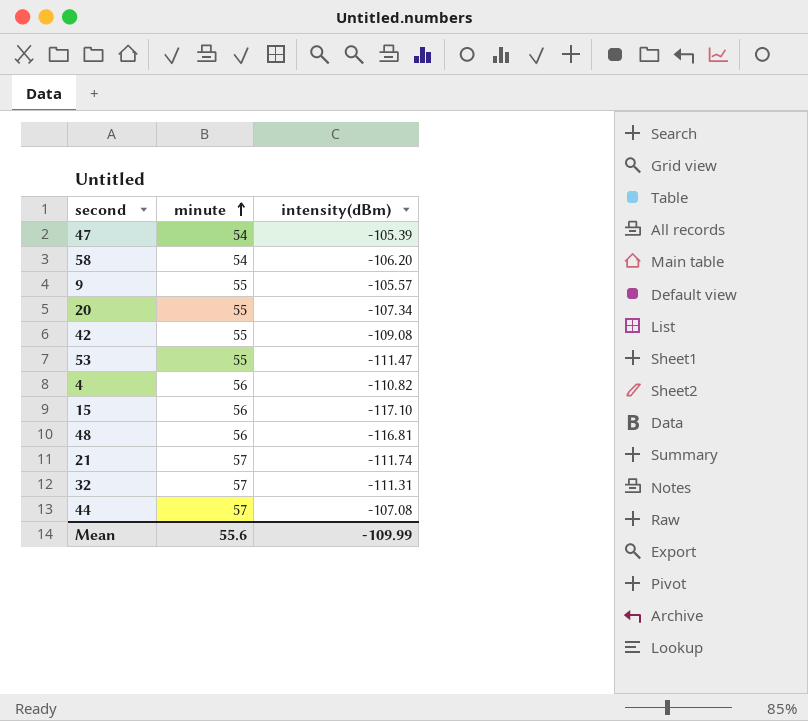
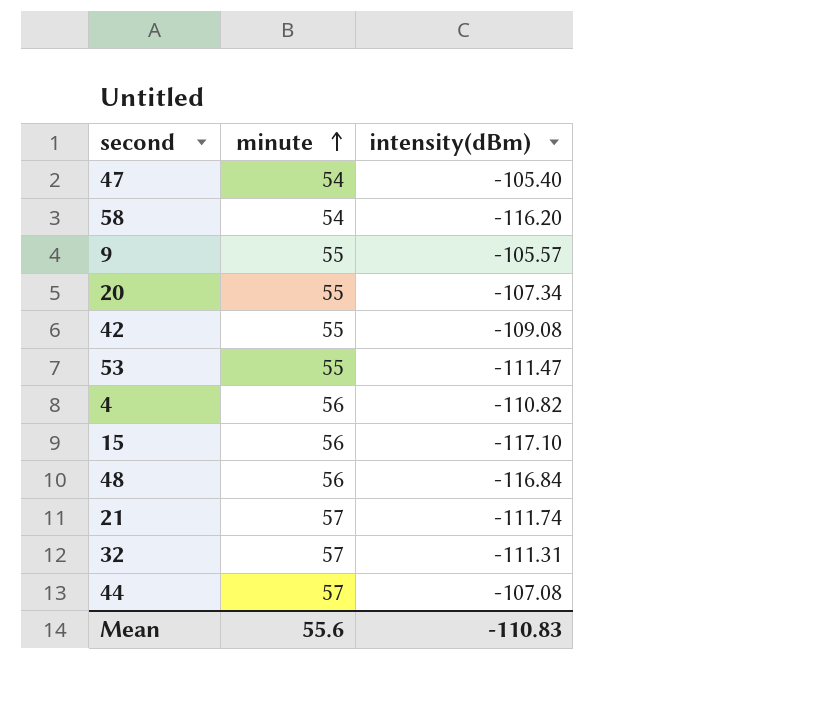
47 | intensity(dBm): -105.39 -> -105.40
58 | intensity(dBm): -106.20 -> -116.20
48 | intensity(dBm): -116.81 -> -116.84
Mean | intensity(dBm): -109.99 -> -110.83

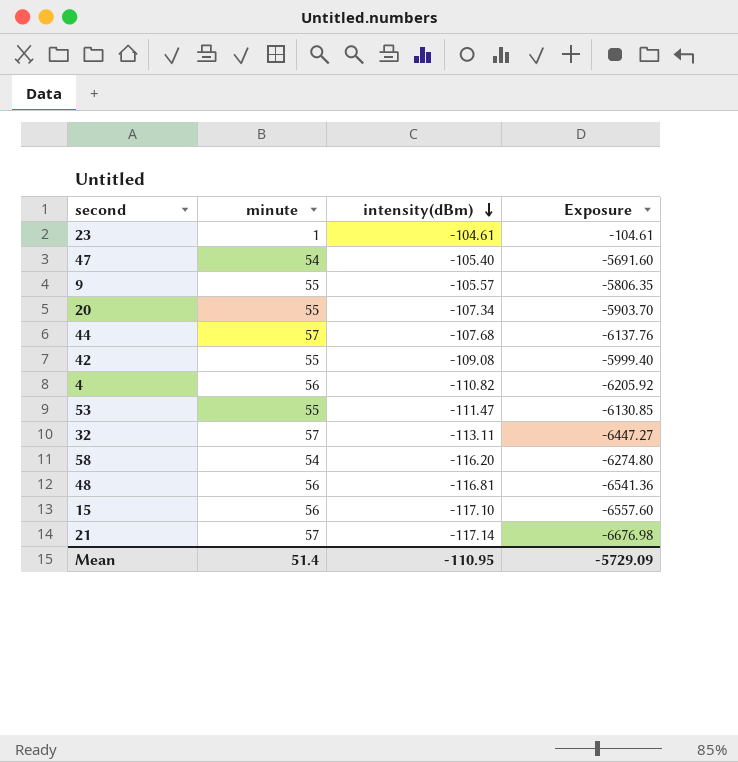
row order: minute ascending -> intensity(dBm) descending
column Exposure | formula: none -> [minute] * [intensity(dBm)]
row 23: none -> 1 | -104.61 | -104.61
44 | intensity(dBm): -107.08 -> -107.68
32 | intensity(dBm): -111.31 -> -113.11
48 | intensity(dBm): -116.84 -> -116.81
21 | intensity(dBm): -111.74 -> -117.14
Mean | minute: 55.6 -> 51.4
Mean | intensity(dBm): -110.83 -> -110.95

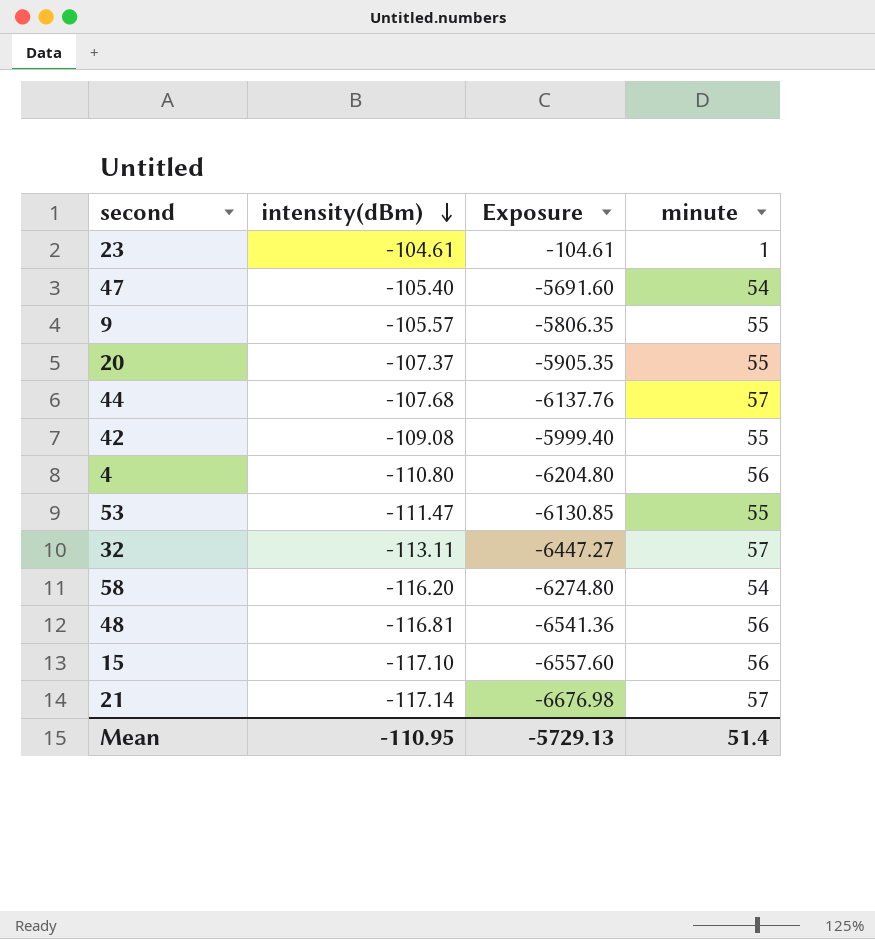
column minute | position: 2 -> 4
20 | intensity(dBm): -107.34 -> -107.37
20 | Exposure: -5903.70 -> -5905.35
4 | intensity(dBm): -110.82 -> -110.80
4 | Exposure: -6205.92 -> -6204.80
Mean | Exposure: -5729.09 -> -5729.13

